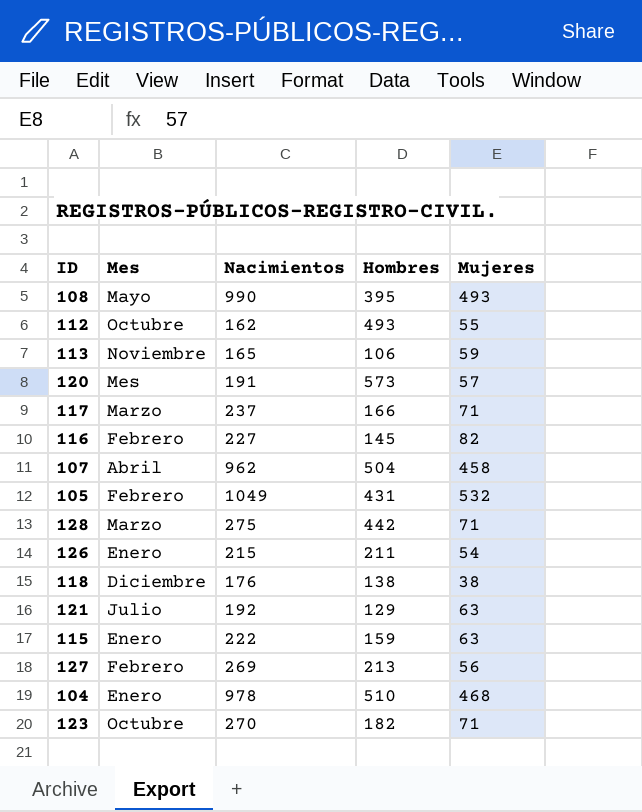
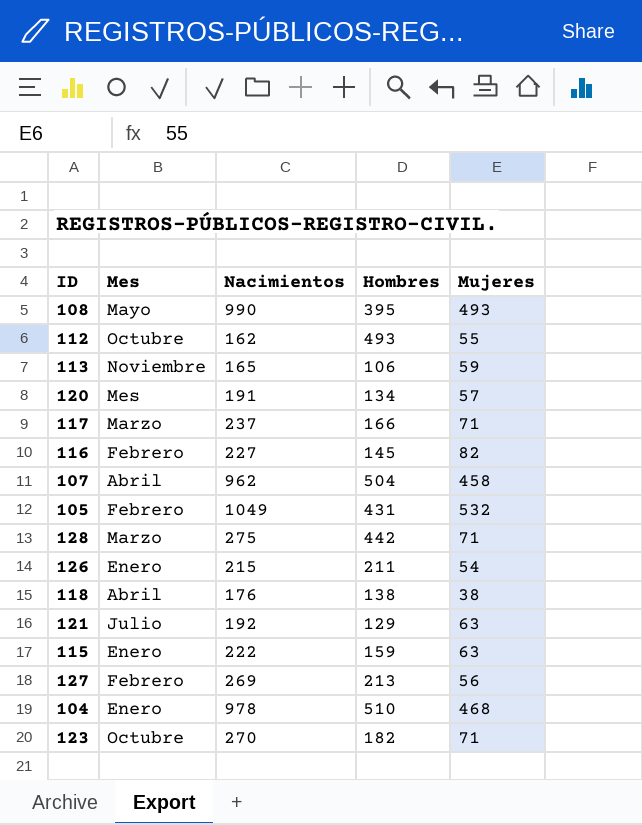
120 | Hombres: 573 -> 134
118 | Mes: Diciembre -> Abril

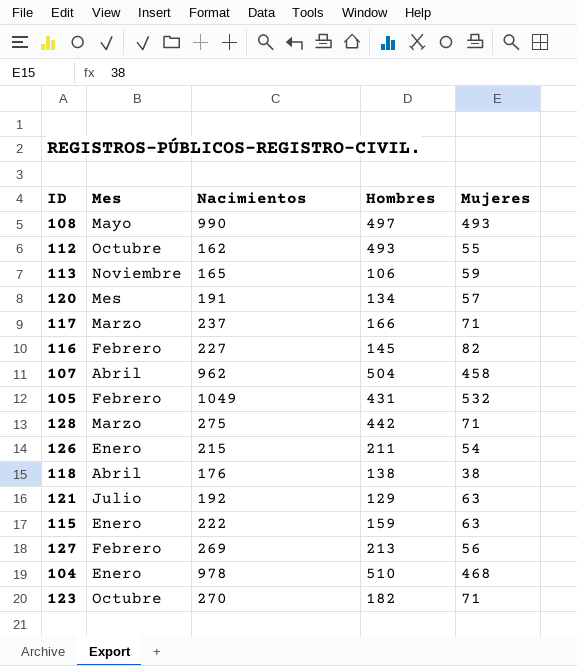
108 | Hombres: 395 -> 497

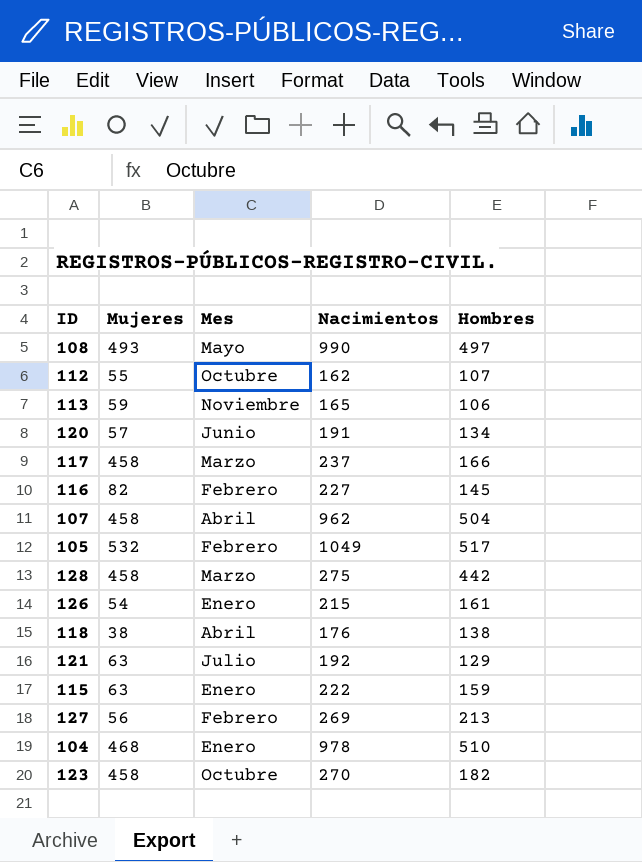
column Mujeres | position: 5 -> 2
112 | Hombres: 493 -> 107
120 | Mes: Mes -> Junio
117 | Mujeres: 71 -> 458
105 | Hombres: 431 -> 517
128 | Mujeres: 71 -> 458
126 | Hombres: 211 -> 161
123 | Mujeres: 71 -> 458

